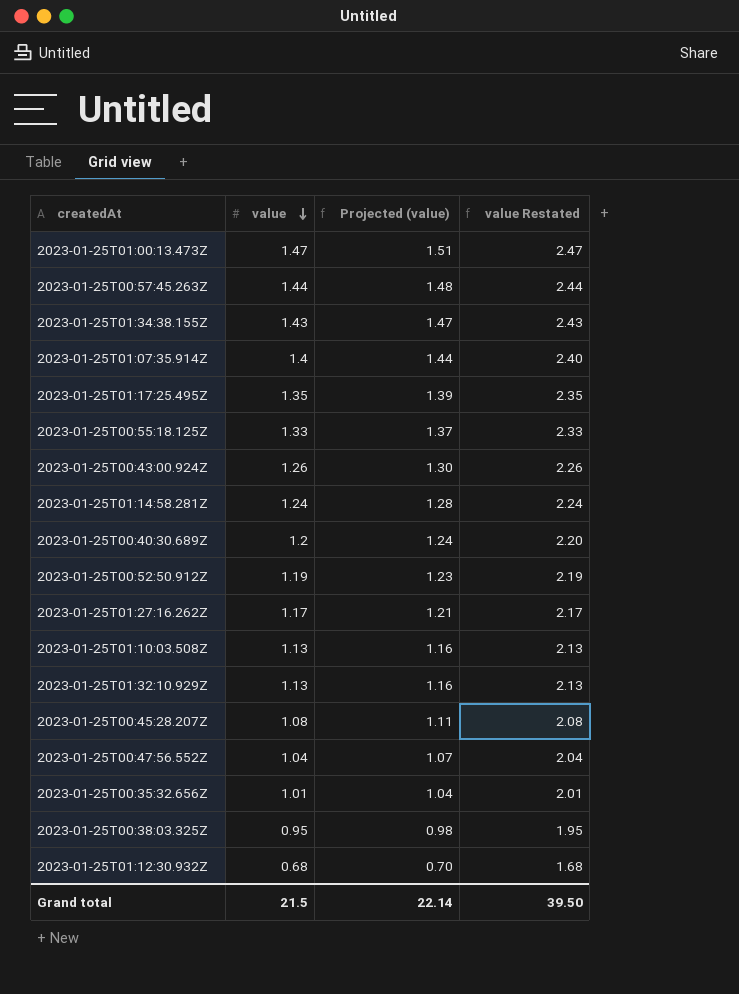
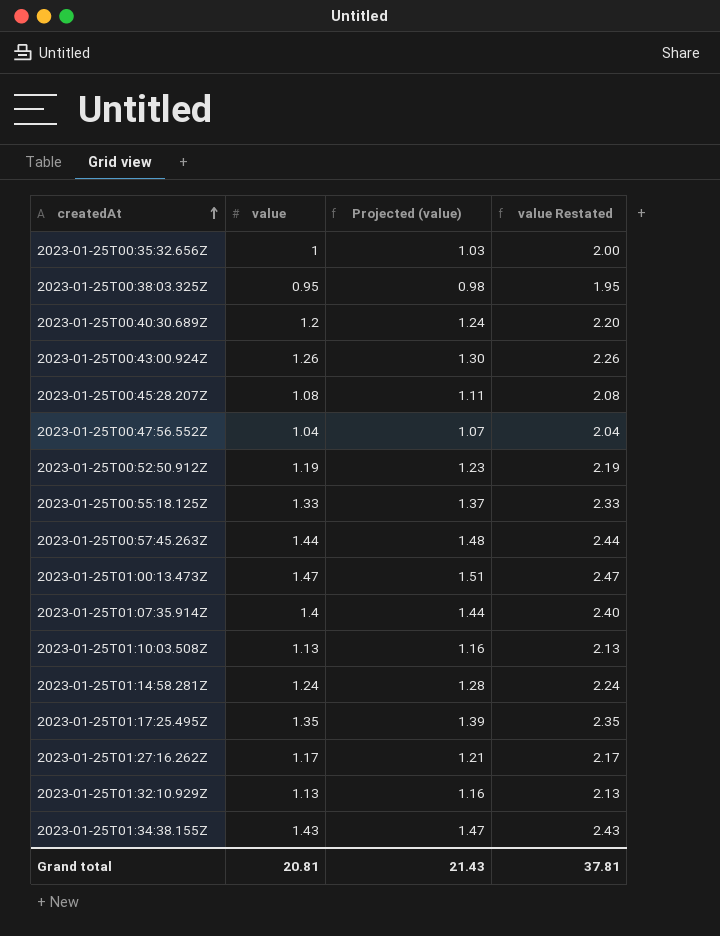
row order: value descending -> createdAt ascending
row 2023-01-25T01:12:30.932Z: 0.68 | 0.70 | 1.68 -> none
2023-01-25T00:35:32.656Z | value: 1.01 -> 1
2023-01-25T00:35:32.656Z | Projected (value): 1.04 -> 1.03
2023-01-25T00:35:32.656Z | value Restated: 2.01 -> 2.00
Grand total | value: 21.5 -> 20.81
Grand total | Projected (value): 22.14 -> 21.43
Grand total | value Restated: 39.50 -> 37.81

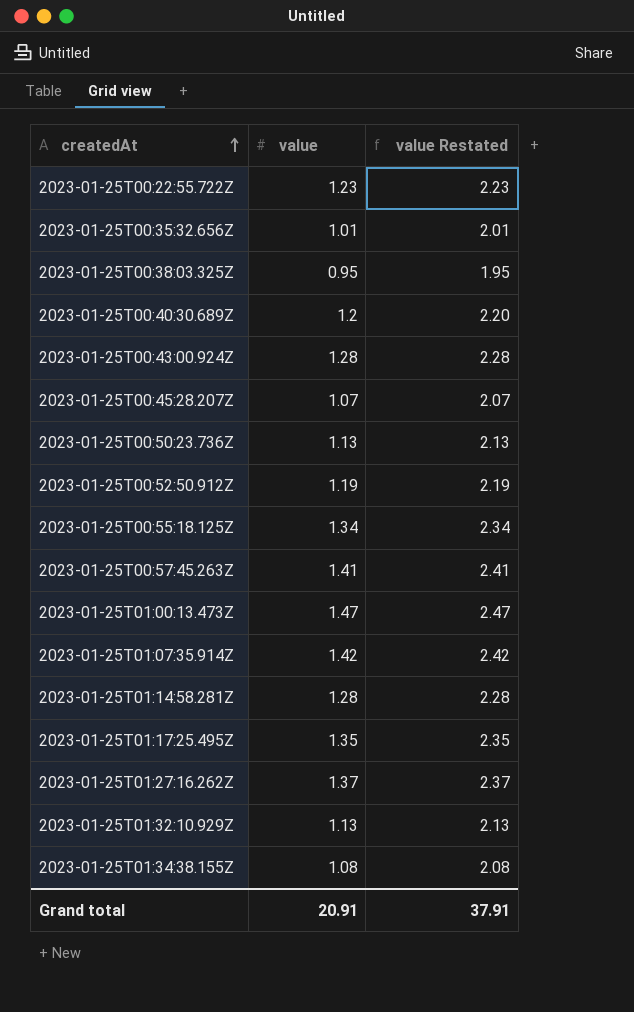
column Projected (value) | formula: [value] * 1.03 -> none
row 2023-01-25T00:47:56.552Z: 1.04 | 1.07 | 2.04 -> none
row 2023-01-25T01:10:03.508Z: 1.13 | 1.16 | 2.13 -> none
row 2023-01-25T00:22:55.722Z: none -> 1.23 | 2.23
2023-01-25T00:35:32.656Z | value: 1 -> 1.01
2023-01-25T00:35:32.656Z | value Restated: 2.00 -> 2.01
2023-01-25T00:43:00.924Z | value: 1.26 -> 1.28
2023-01-25T00:43:00.924Z | value Restated: 2.26 -> 2.28
2023-01-25T00:45:28.207Z | value: 1.08 -> 1.07
2023-01-25T00:45:28.207Z | value Restated: 2.08 -> 2.07
row 2023-01-25T00:50:23.736Z: none -> 1.13 | 2.13
2023-01-25T00:55:18.125Z | value: 1.33 -> 1.34
2023-01-25T00:55:18.125Z | value Restated: 2.33 -> 2.34
2023-01-25T00:57:45.263Z | value: 1.44 -> 1.41
2023-01-25T00:57:45.263Z | value Restated: 2.44 -> 2.41
2023-01-25T01:07:35.914Z | value: 1.4 -> 1.42
2023-01-25T01:07:35.914Z | value Restated: 2.40 -> 2.42
2023-01-25T01:14:58.281Z | value: 1.24 -> 1.28
2023-01-25T01:14:58.281Z | value Restated: 2.24 -> 2.28
2023-01-25T01:27:16.262Z | value: 1.17 -> 1.37
2023-01-25T01:27:16.262Z | value Restated: 2.17 -> 2.37
2023-01-25T01:34:38.155Z | value: 1.43 -> 1.08
2023-01-25T01:34:38.155Z | value Restated: 2.43 -> 2.08
Grand total | value: 20.81 -> 20.91
Grand total | value Restated: 37.81 -> 37.91

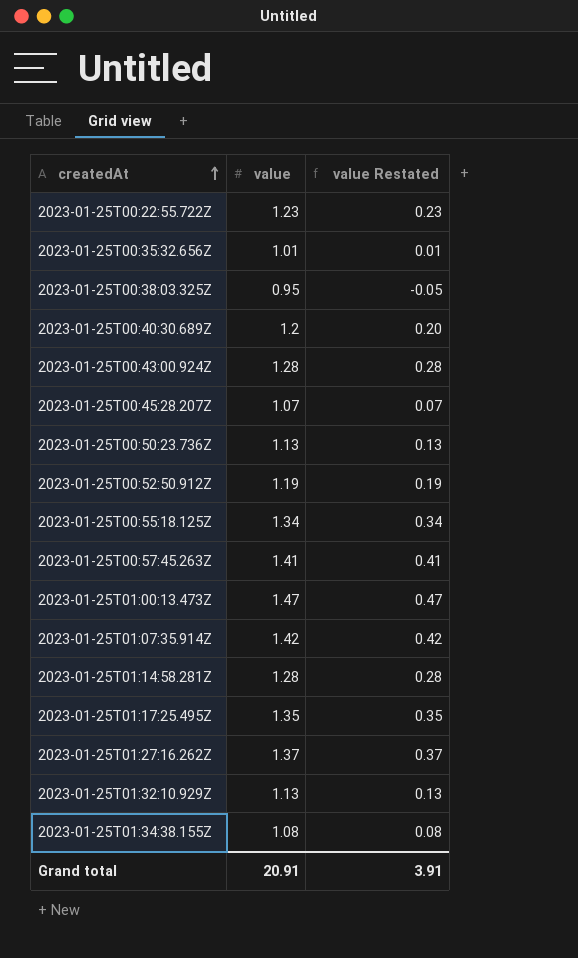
column value Restated | formula: [value] + 1 -> [value] - 1
Grand total | value Restated: 37.91 -> 3.91

